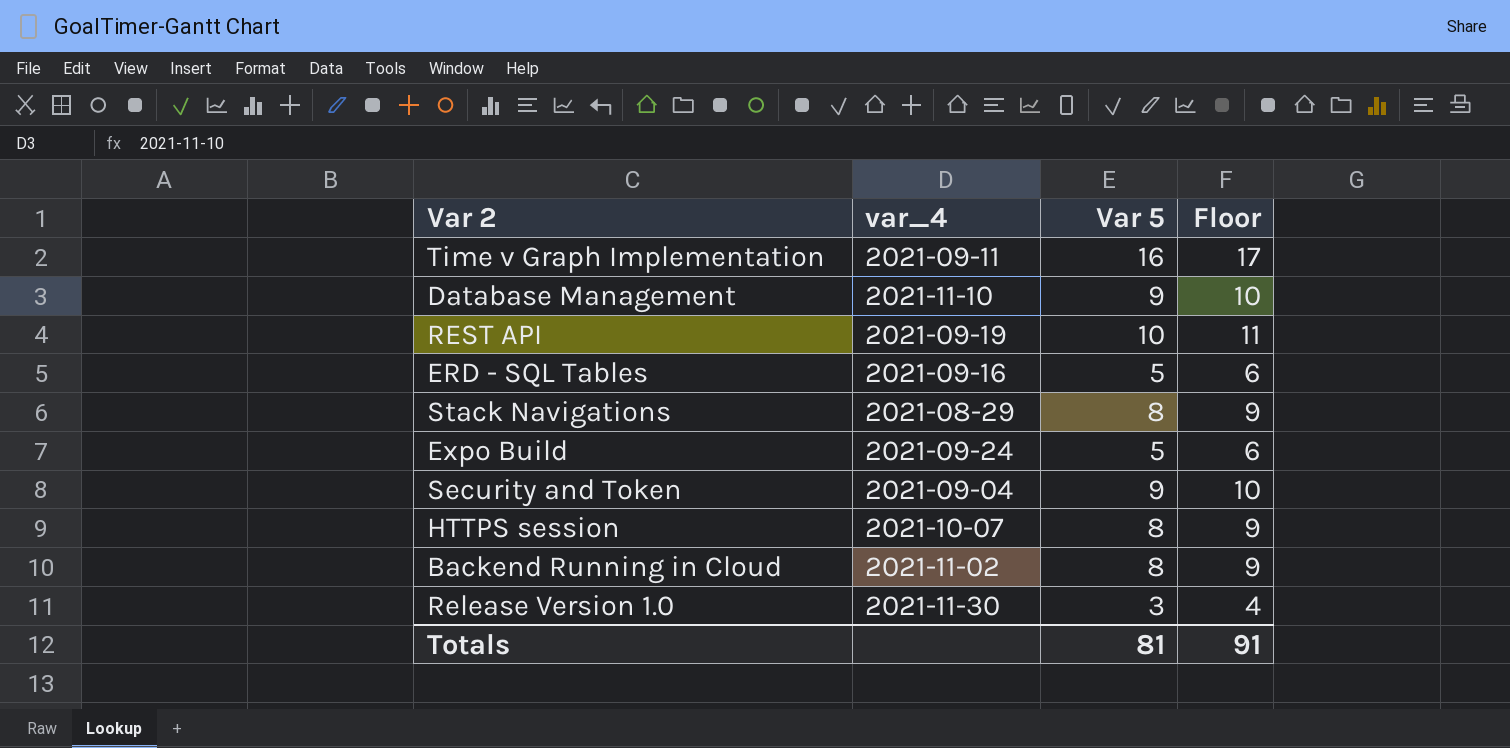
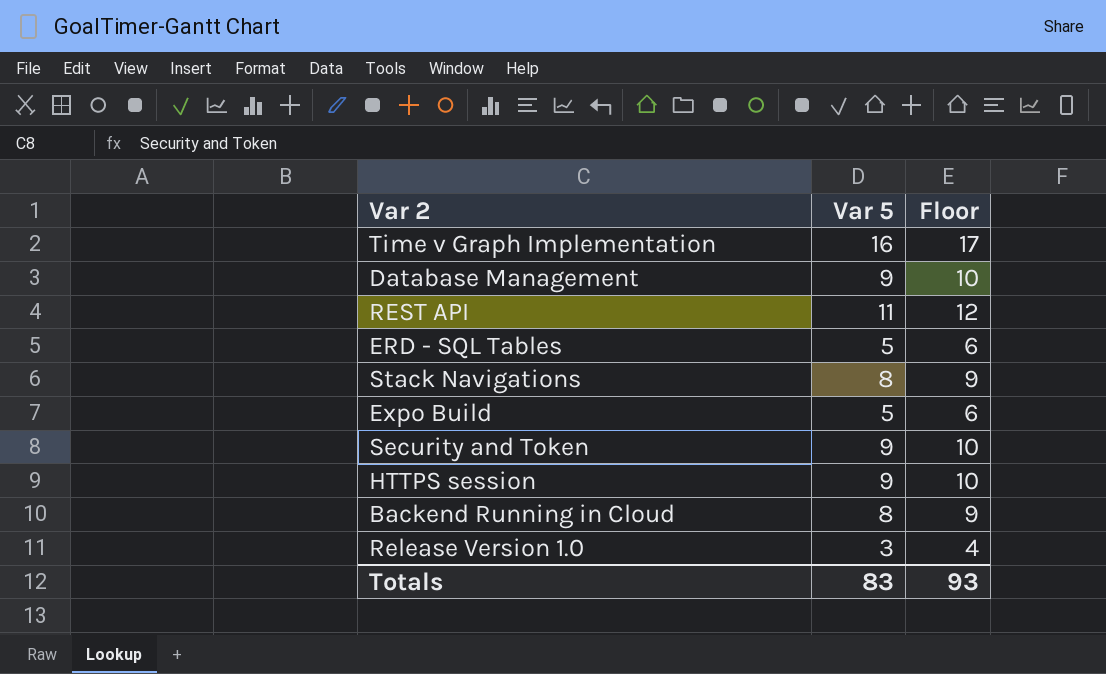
column var_4 | position: 2 -> none
REST API | Var 5: 10 -> 11
REST API | Floor: 11 -> 12
HTTPS session | Var 5: 8 -> 9
HTTPS session | Floor: 9 -> 10
Totals | Var 5: 81 -> 83
Totals | Floor: 91 -> 93

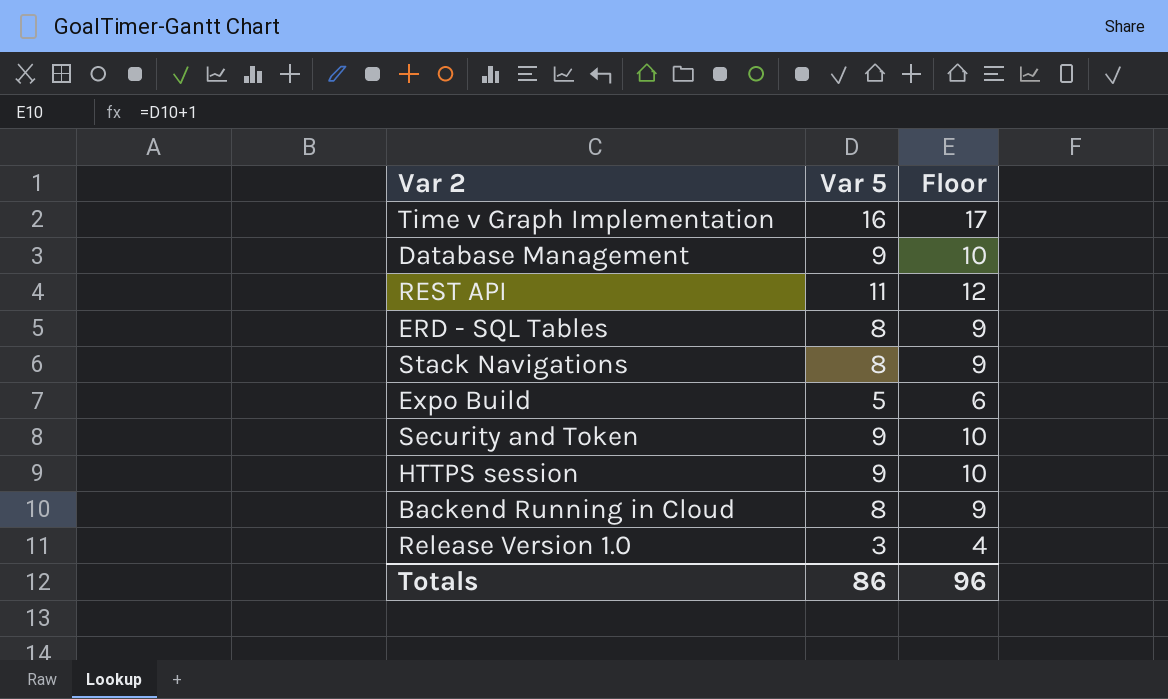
ERD - SQL Tables | Var 5: 5 -> 8
ERD - SQL Tables | Floor: 6 -> 9
Totals | Var 5: 83 -> 86
Totals | Floor: 93 -> 96

